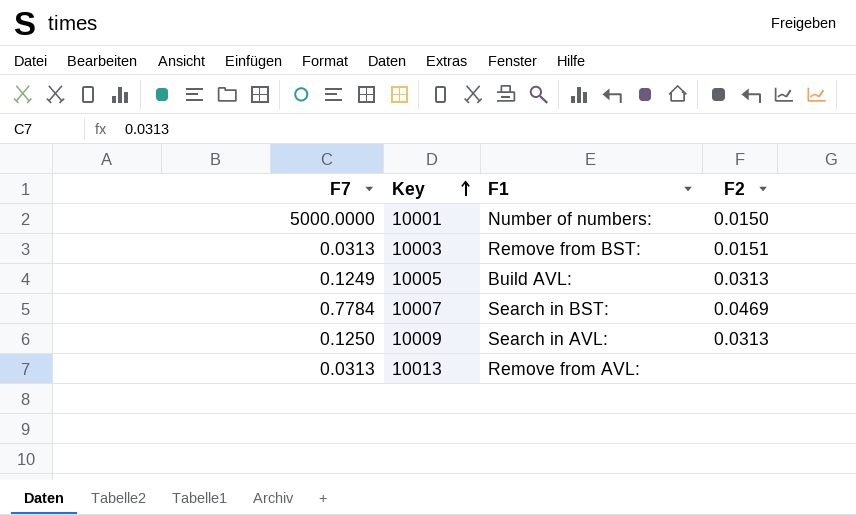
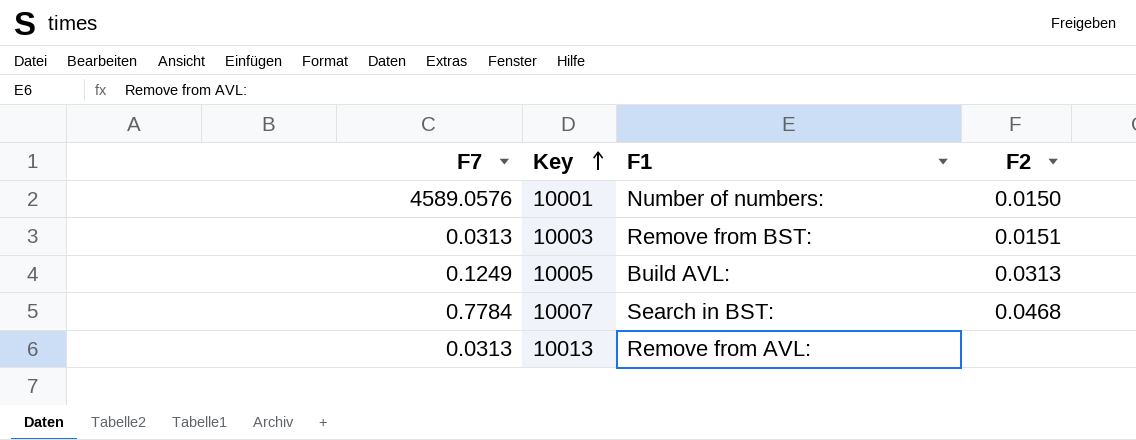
row 10009: 0.1250 | Search in AVL: | 0.0313 -> none
10001 | F7: 5000.0000 -> 4589.0576
10007 | F2: 0.0469 -> 0.0468

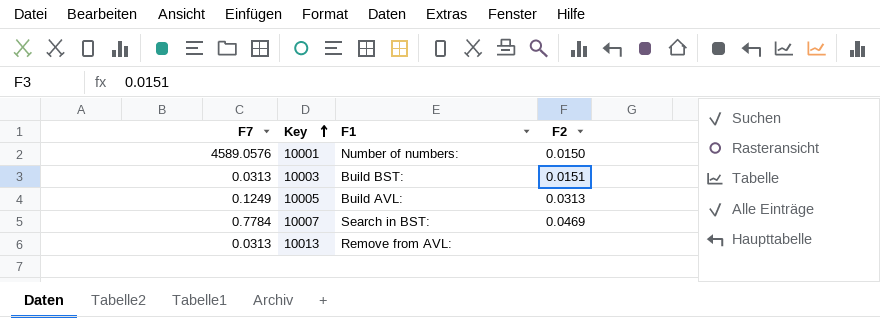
10003 | F1: Remove from BST: -> Build BST:
10007 | F2: 0.0468 -> 0.0469

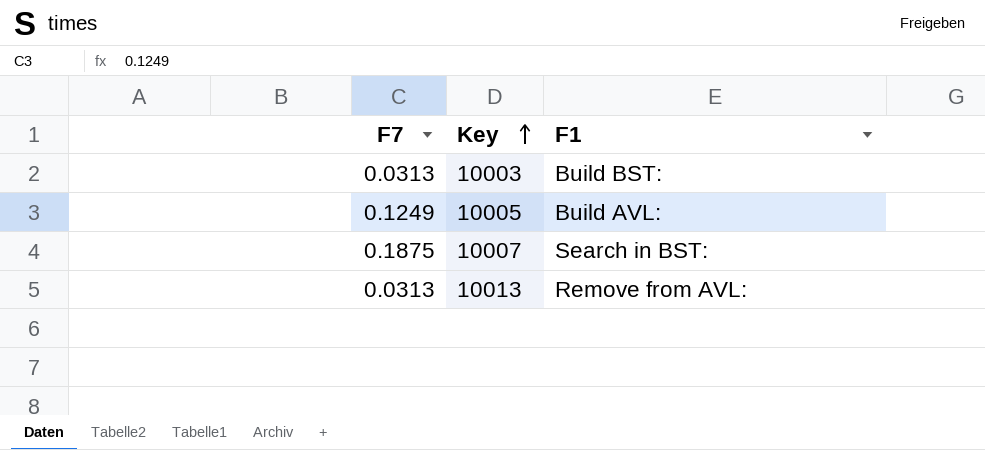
column F2 | position: 4 -> none
row 10001: 4589.0576 | Number of numbers: | 0.0150 -> none
10007 | F7: 0.7784 -> 0.1875

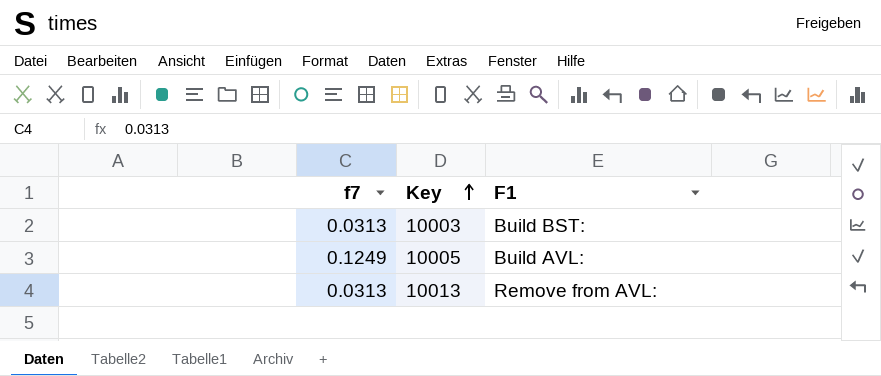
column name: F7 -> f7
row 10007: 0.1875 | Search in BST: -> none

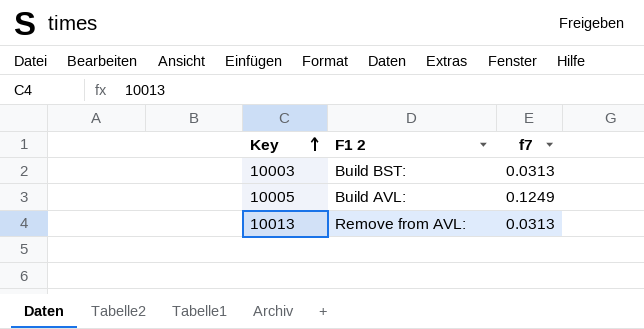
column name: F1 -> F1 2
column f7 | position: 1 -> 3

